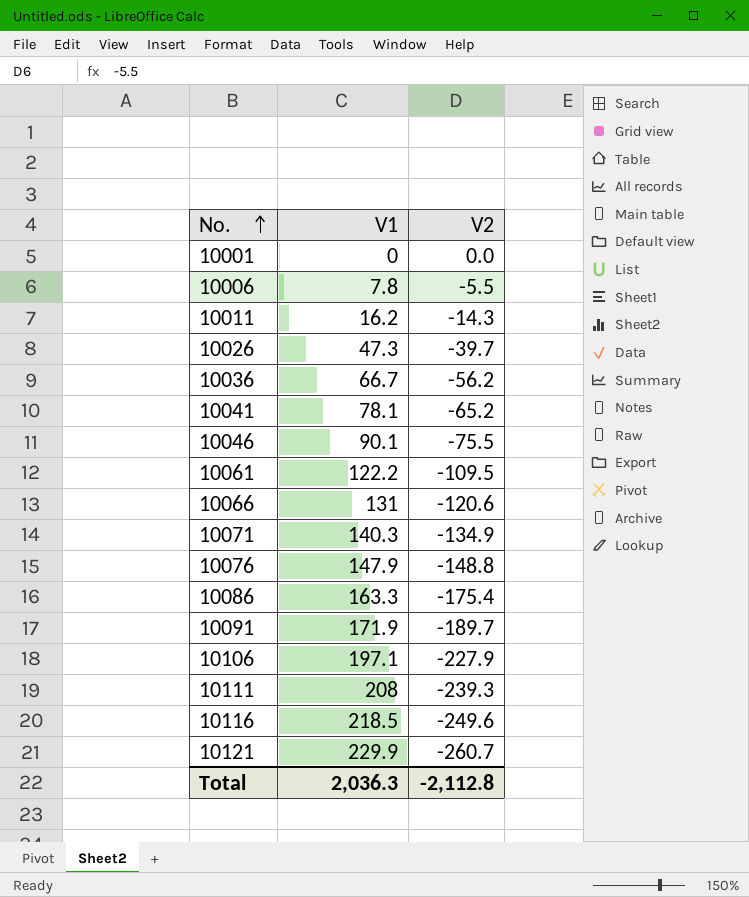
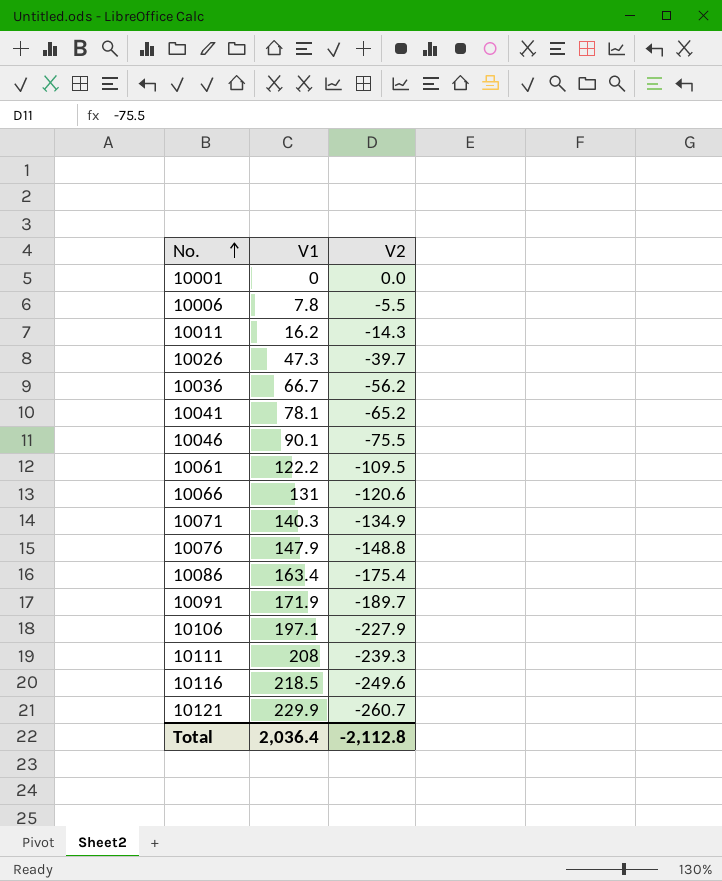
10086 | V1: 163.3 -> 163.4
Total | V1: 2,036.3 -> 2,036.4

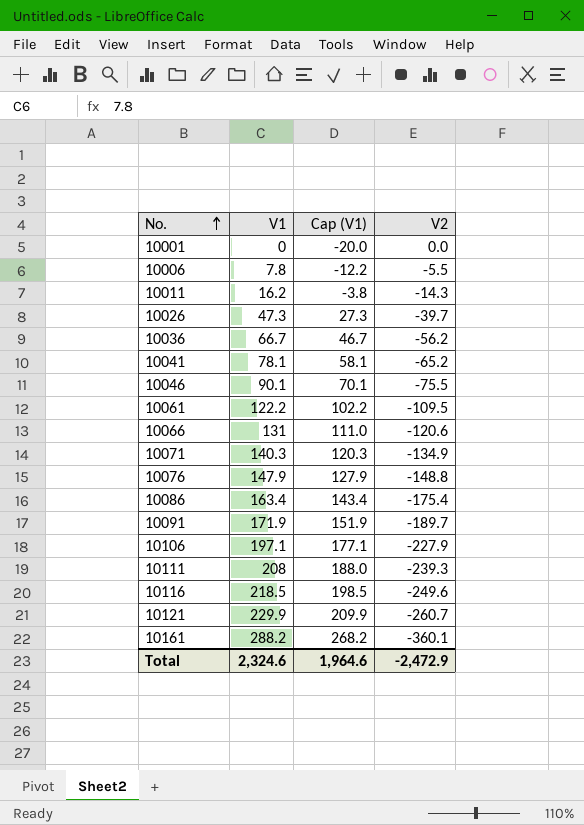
column Cap (V1) | formula: none -> [V1] - 20
row 10161: none -> 288.2 | 268.2 | -360.1
Total | V1: 2,036.4 -> 2,324.6
Total | V2: -2,112.8 -> -2,472.9

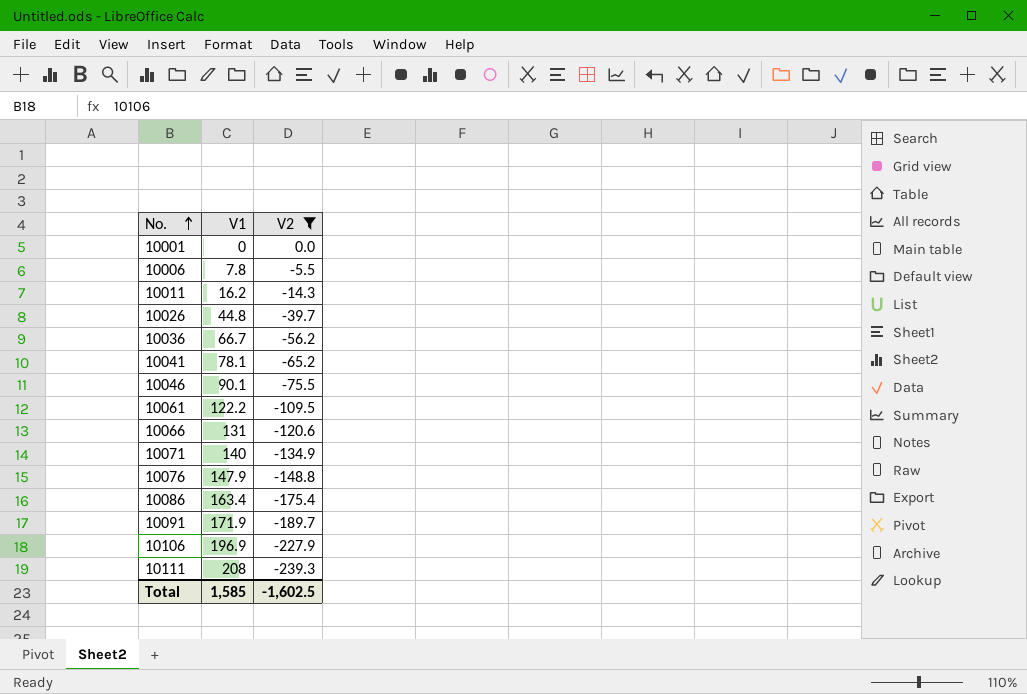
filter: none -> V2 >= -239.3
column Cap (V1) | formula: [V1] - 20 -> none
10026 | V1: 47.3 -> 44.8
10071 | V1: 140.3 -> 140
10106 | V1: 197.1 -> 196.9
Total | V1: 2,324.6 -> 1,585
Total | V2: -2,472.9 -> -1,602.5

